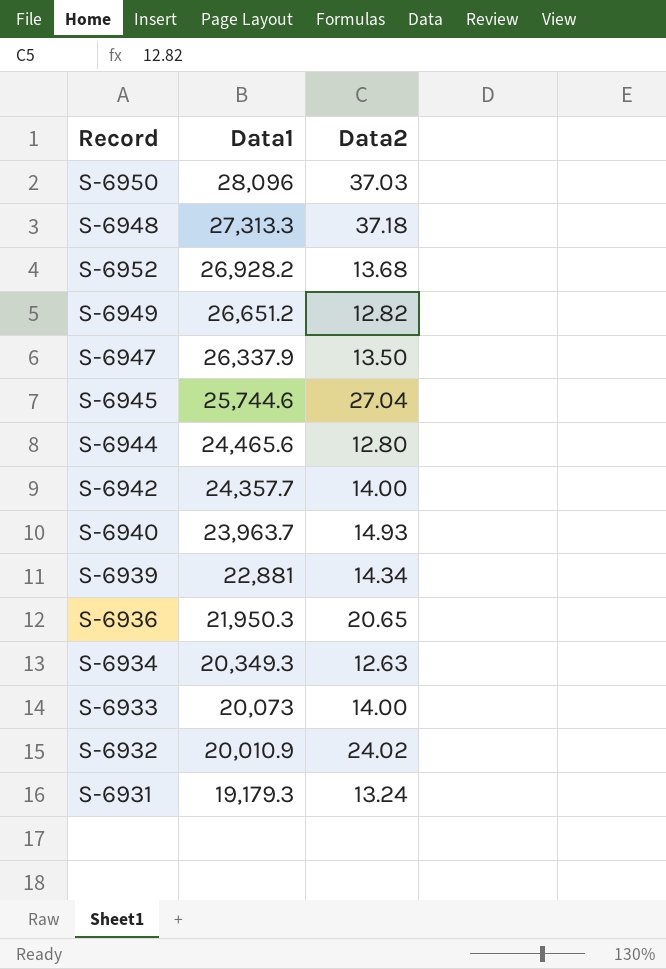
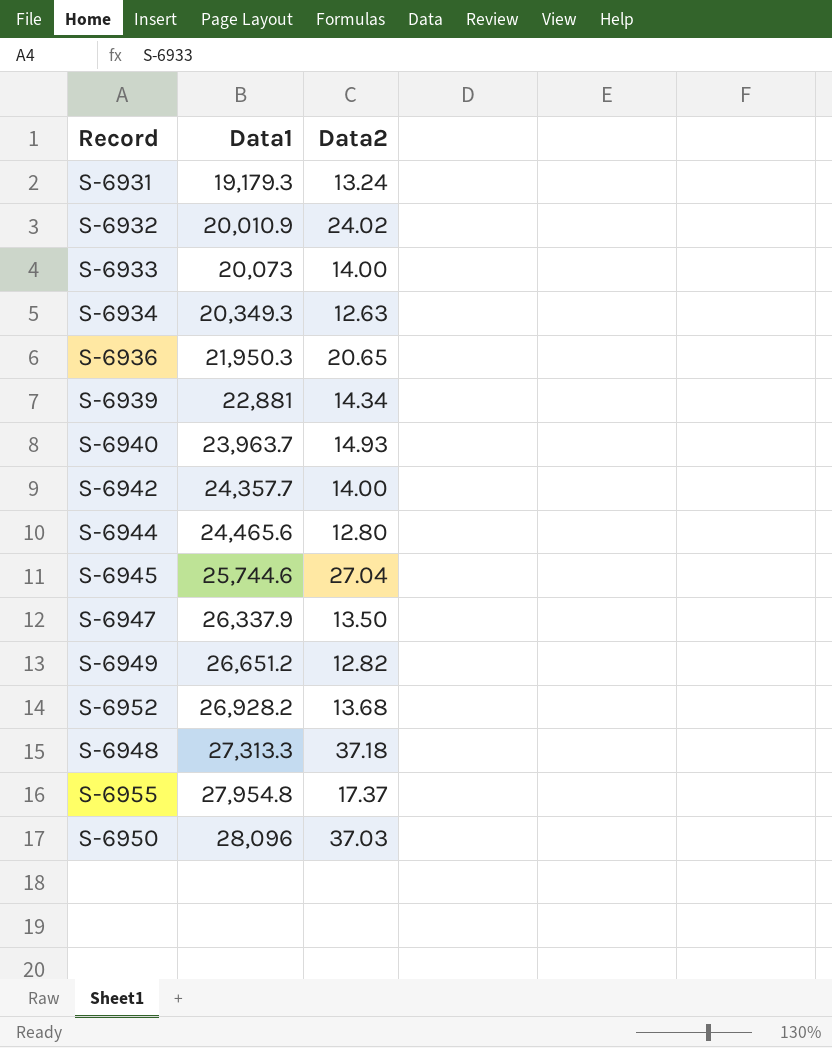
row order: Data1 descending -> Data1 ascending
row S-6955: none -> 27,954.8 | 17.37

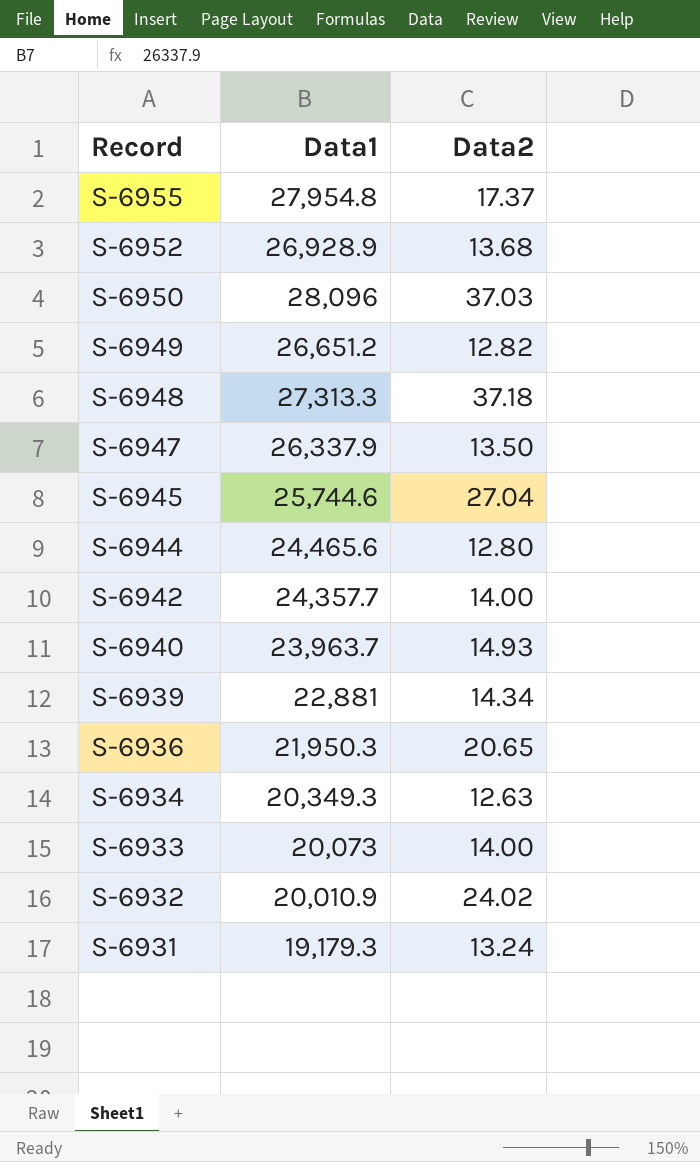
row order: Data1 ascending -> Record descending
S-6952 | Data1: 26,928.2 -> 26,928.9

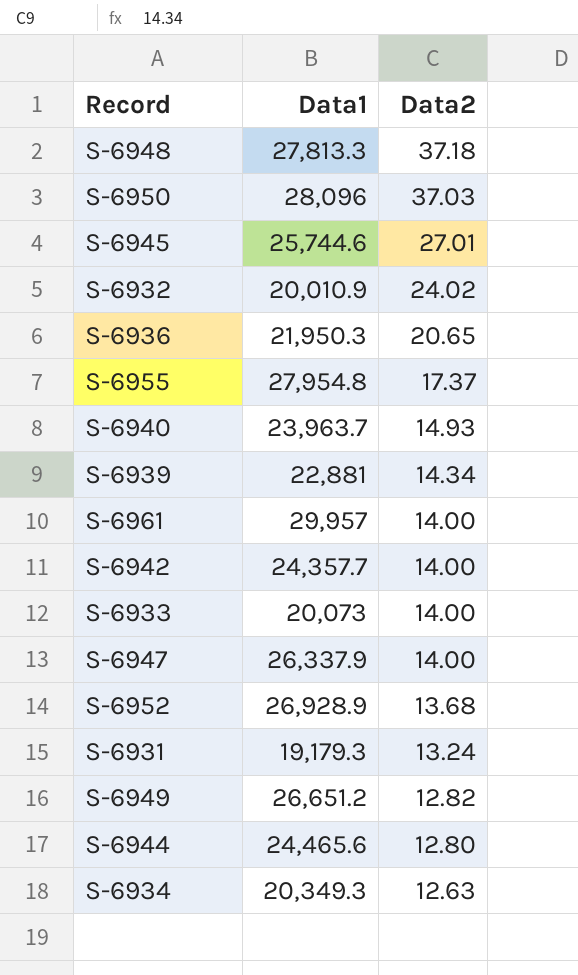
row order: Record descending -> Data2 descending
S-6948 | Data1: 27,313.3 -> 27,813.3
S-6945 | Data2: 27.04 -> 27.01
row S-6961: none -> 29,957 | 14.00
S-6947 | Data2: 13.50 -> 14.00

